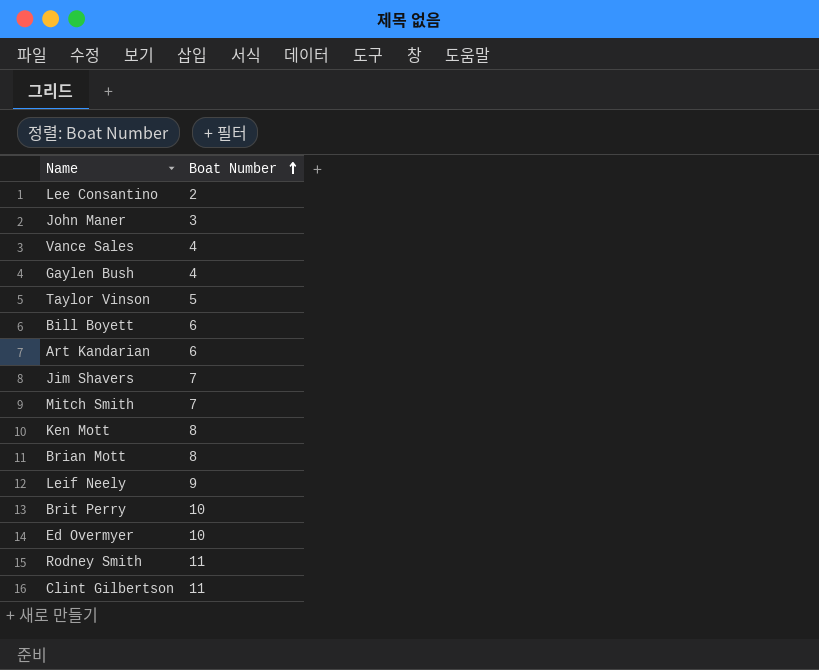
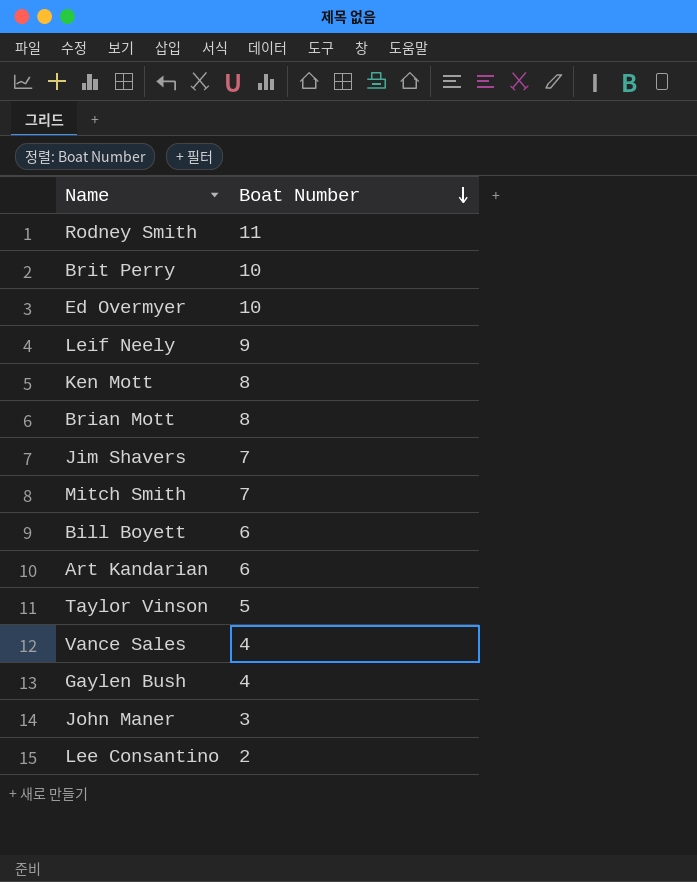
row order: Boat Number ascending -> Boat Number descending
row Clint Gilbertson: 11 -> none

